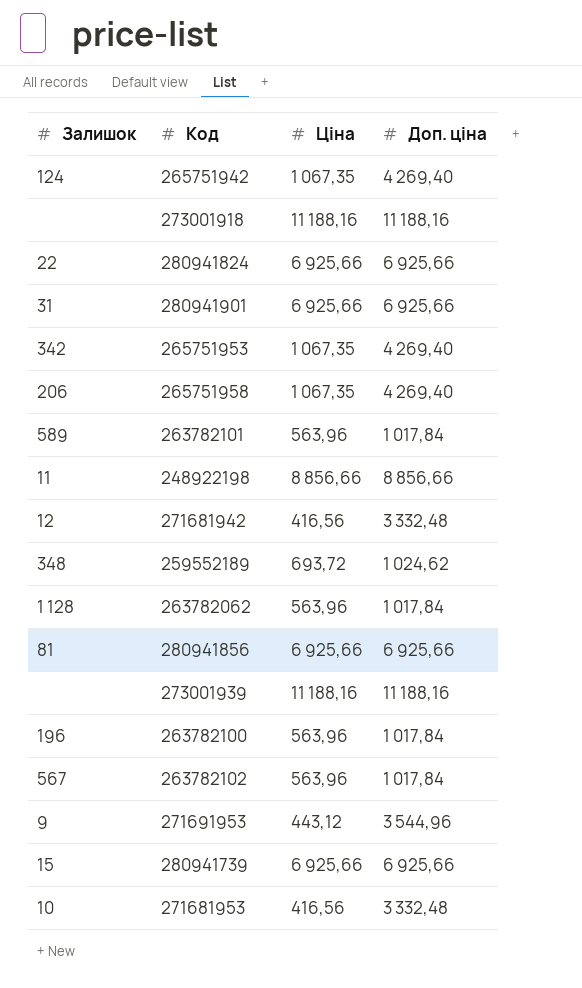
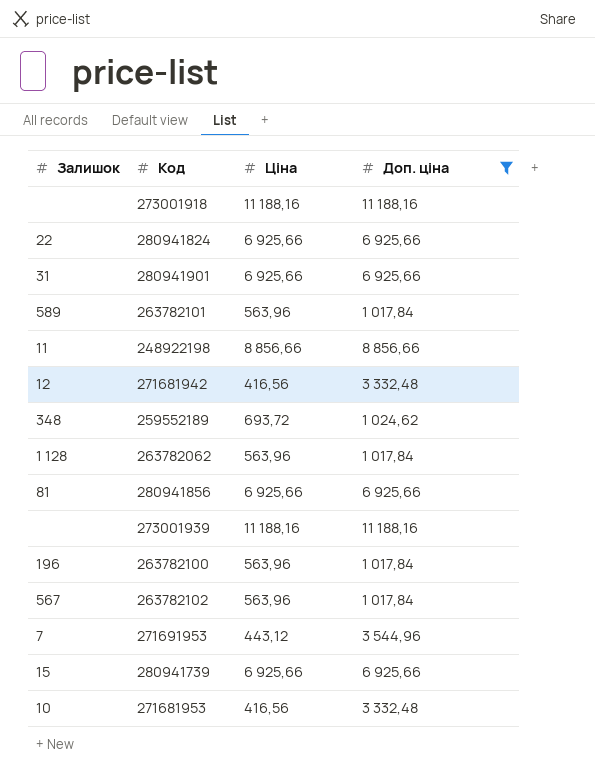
filter: none -> Доп. ціна != 4 269,40
271691953 | Залишок: 9 -> 7

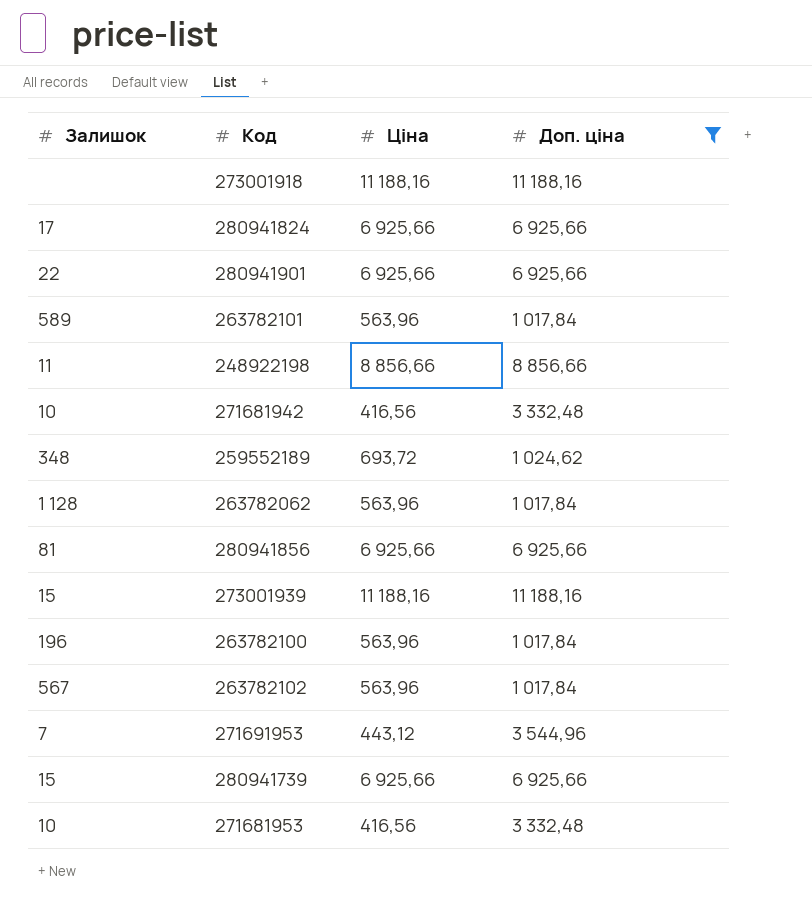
280941824 | Залишок: 22 -> 17
280941901 | Залишок: 31 -> 22
271681942 | Залишок: 12 -> 10
273001939 | Залишок: none -> 15

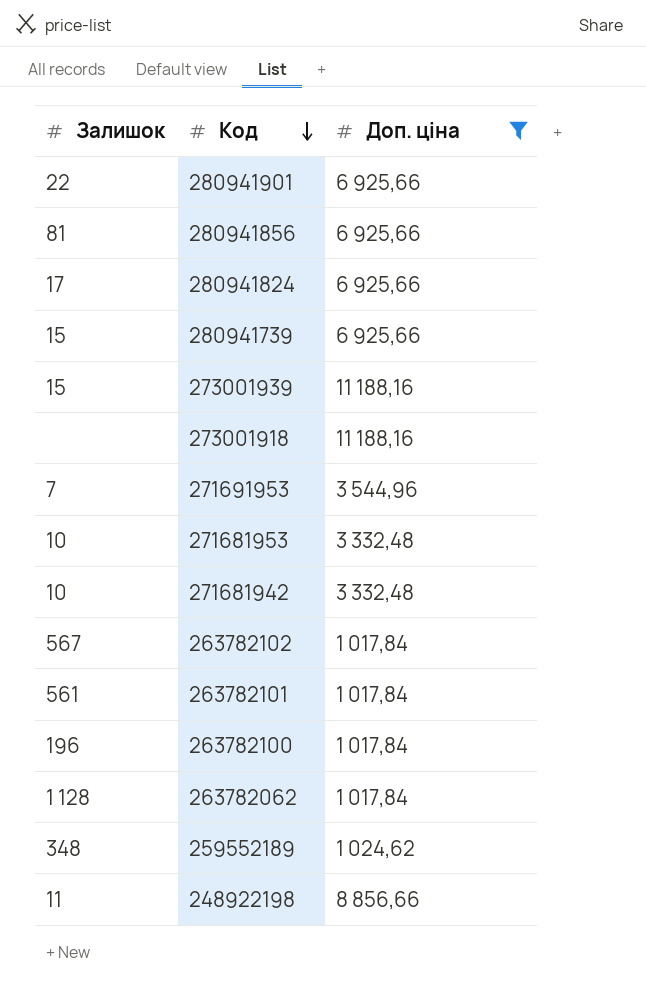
row order: none -> Код descending
column Ціна | position: 3 -> none
263782101 | Залишок: 589 -> 561

